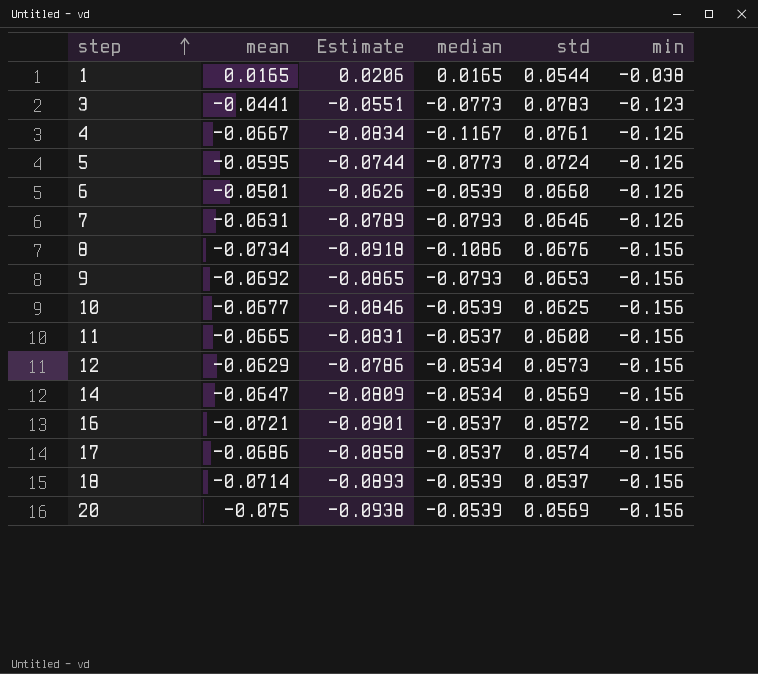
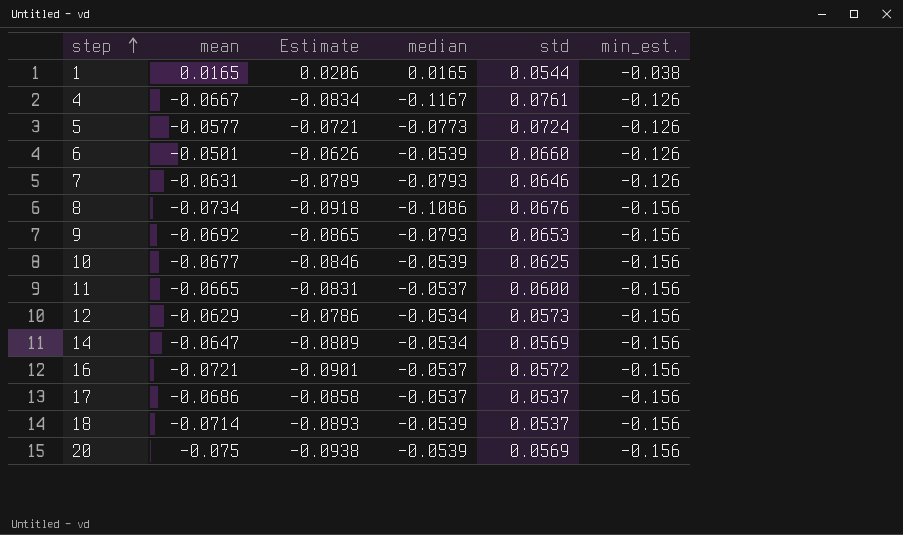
column name: min -> min_est.
row 3: -0.0441 | -0.0551 | -0.0773 | 0.0783 | -0.123 -> none
5 | mean: -0.0595 -> -0.0577
5 | Estimate: -0.0744 -> -0.0721
17 | std: 0.0574 -> 0.0537

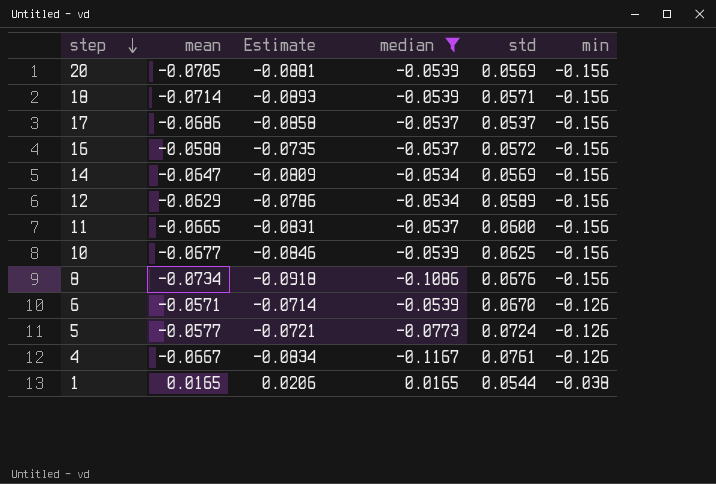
filter: none -> median != -0.0793
row order: step ascending -> step descending
column name: min_est. -> min
20 | mean: -0.075 -> -0.0705
20 | Estimate: -0.0938 -> -0.0881
18 | std: 0.0537 -> 0.0571
16 | mean: -0.0721 -> -0.0588
16 | Estimate: -0.0901 -> -0.0735
12 | std: 0.0573 -> 0.0589
6 | mean: -0.0501 -> -0.0571
6 | Estimate: -0.0626 -> -0.0714
6 | std: 0.0660 -> 0.0670

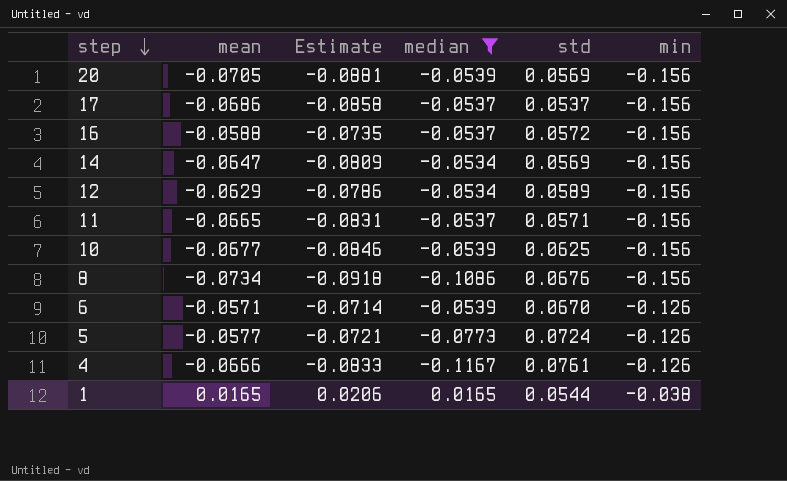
row 18: -0.0714 | -0.0893 | -0.0539 | 0.0571 | -0.156 -> none
11 | std: 0.0600 -> 0.0571
4 | mean: -0.0667 -> -0.0666
4 | Estimate: -0.0834 -> -0.0833

